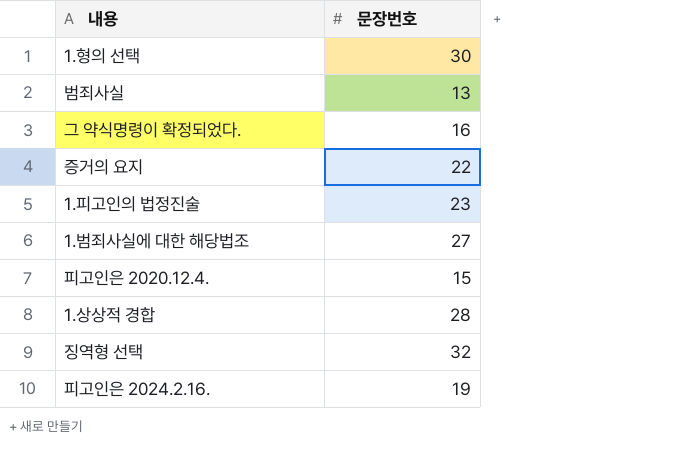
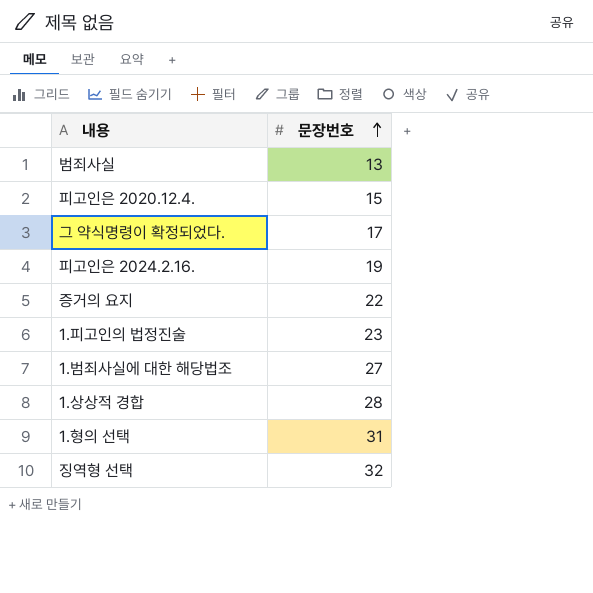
row order: none -> 문장번호 ascending
그 약식명령이 확정되었다. | 문장번호: 16 -> 17
1.형의 선택 | 문장번호: 30 -> 31

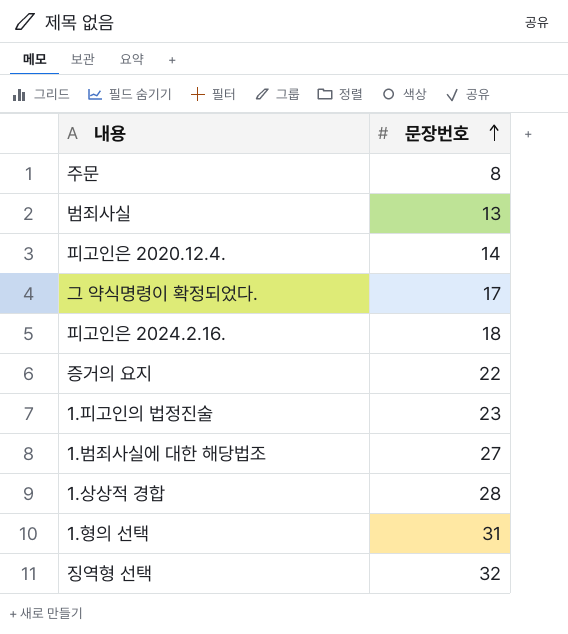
row 주문: none -> 8
피고인은 2020.12.4. | 문장번호: 15 -> 14
피고인은 2024.2.16. | 문장번호: 19 -> 18

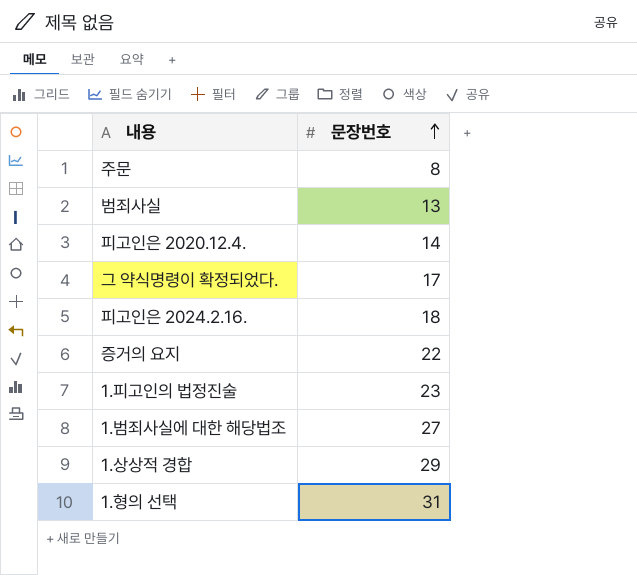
row 징역형 선택: 32 -> none
1.상상적 경합 | 문장번호: 28 -> 29

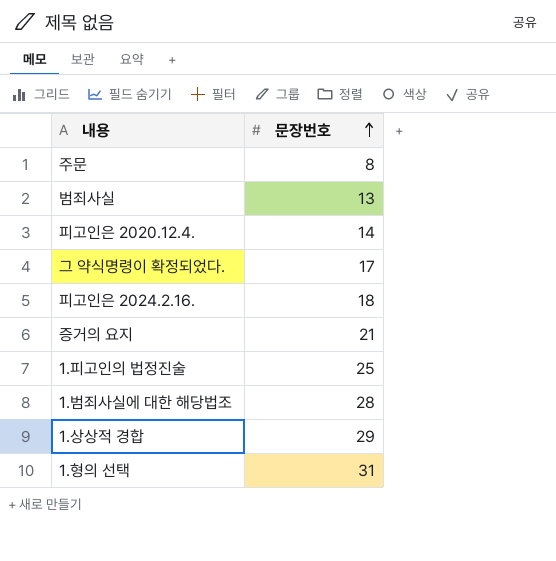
증거의 요지 | 문장번호: 22 -> 21
1.피고인의 법정진술 | 문장번호: 23 -> 25
1.범죄사실에 대한 해당법조 | 문장번호: 27 -> 28

